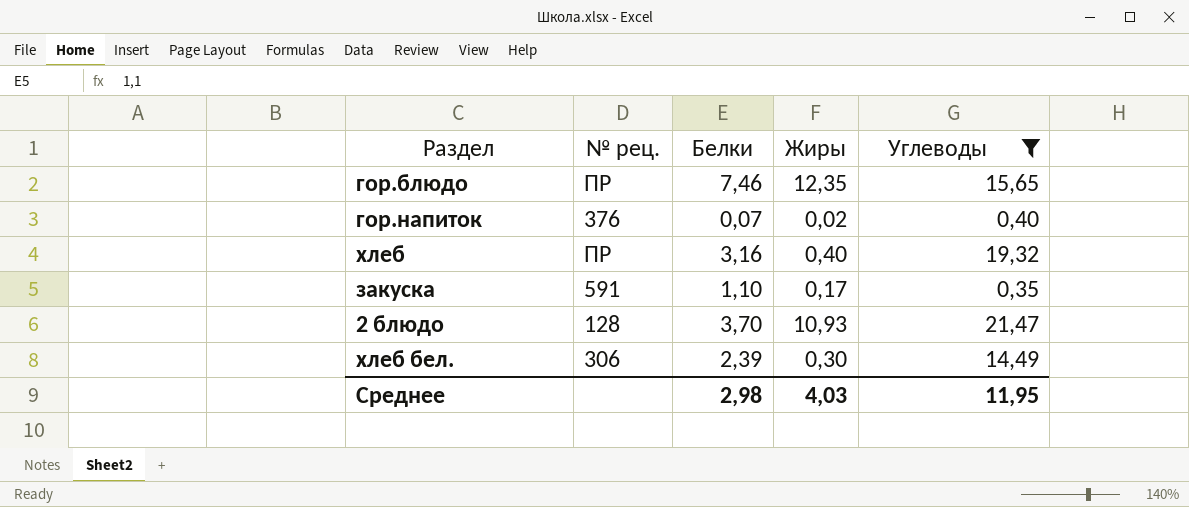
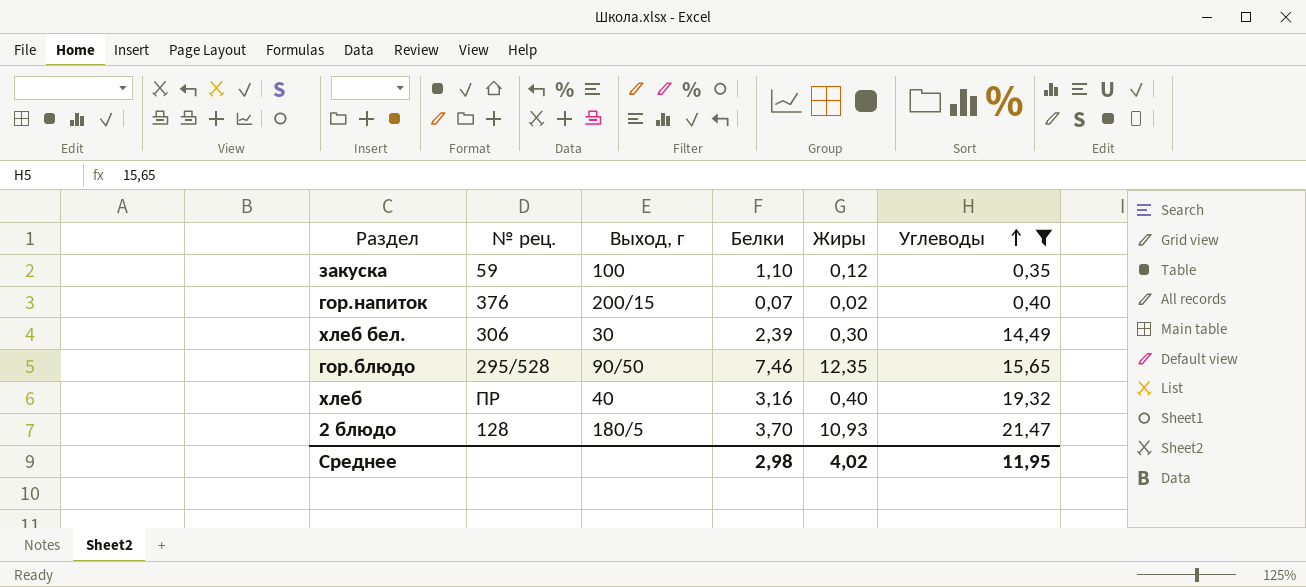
row order: none -> Углеводы ascending
column Выход, г | position: none -> 3
закуска | № рец.: 591 -> 59
закуска | Жиры: 0,17 -> 0,12
гор.блюдо | № рец.: ПР -> 295/528
Среднее | Жиры: 4,03 -> 4,02

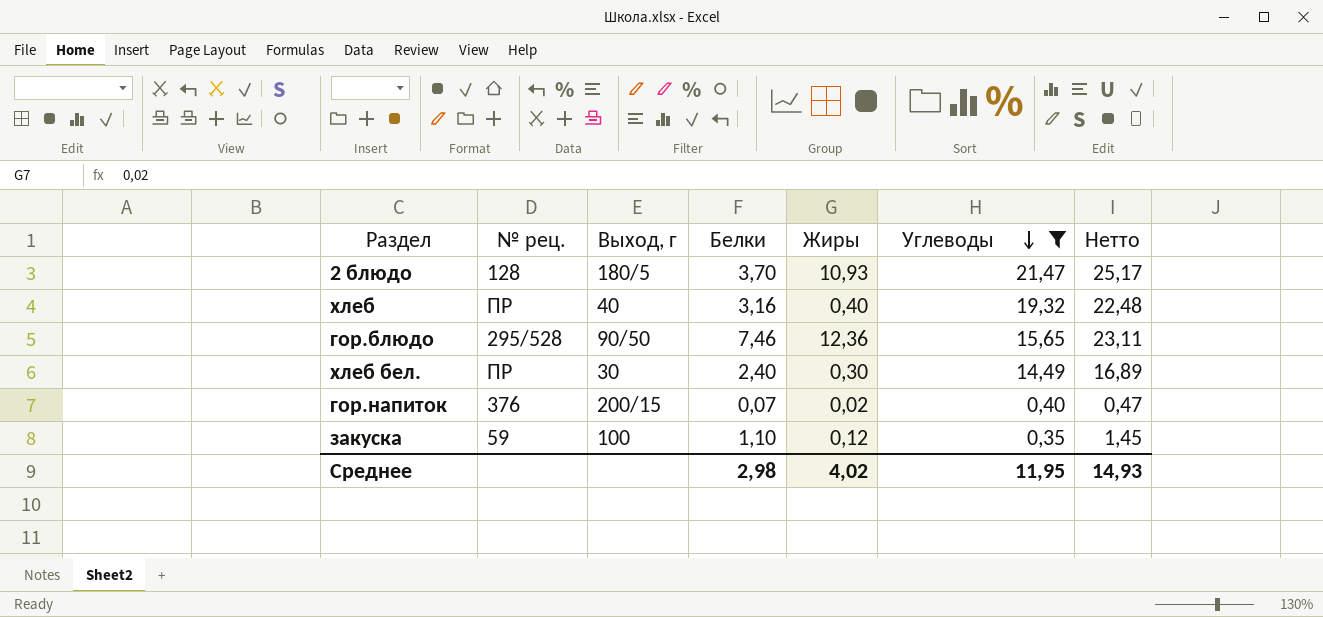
row order: Углеводы ascending -> Углеводы descending
column Нетто | formula: none -> [Белки] + [Углеводы]
гор.блюдо | Жиры: 12,35 -> 12,36
хлеб бел. | № рец.: 306 -> ПР
хлеб бел. | Белки: 2,39 -> 2,40

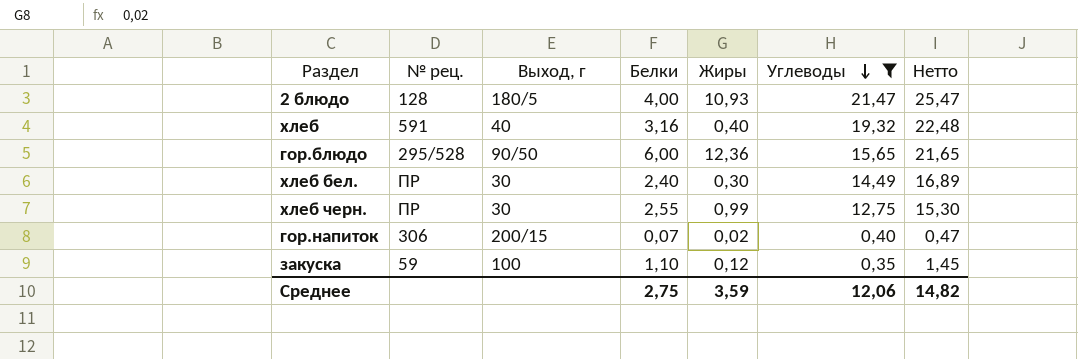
2 блюдо | Белки: 3,70 -> 4,00
2 блюдо | Нетто: 25,17 -> 25,47
хлеб | № рец.: ПР -> 591
гор.блюдо | Белки: 7,46 -> 6,00
гор.блюдо | Нетто: 23,11 -> 21,65
row хлеб черн.: none -> ПР | 30 | 2,55 | 0,99 | 12,75 | 15,30
гор.напиток | № рец.: 376 -> 306
Среднее | Белки: 2,98 -> 2,75
Среднее | Жиры: 4,02 -> 3,59
Среднее | Углеводы: 11,95 -> 12,06
Среднее | Нетто: 14,93 -> 14,82

